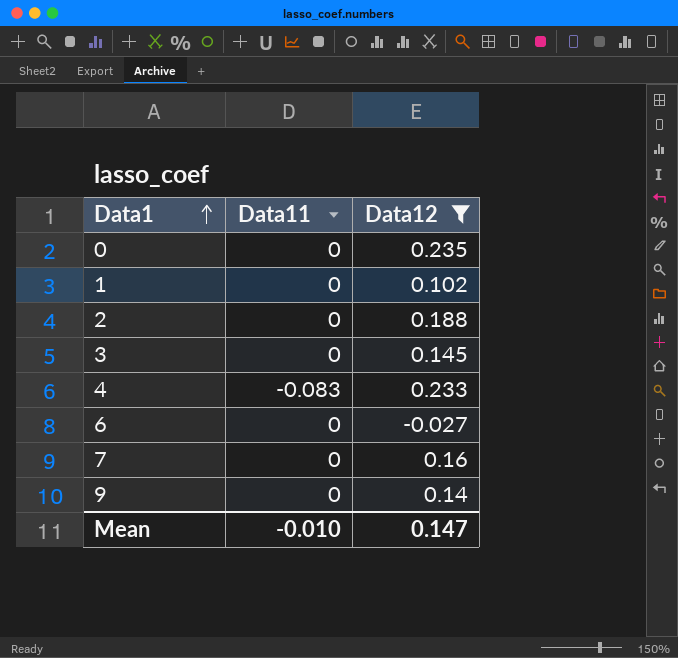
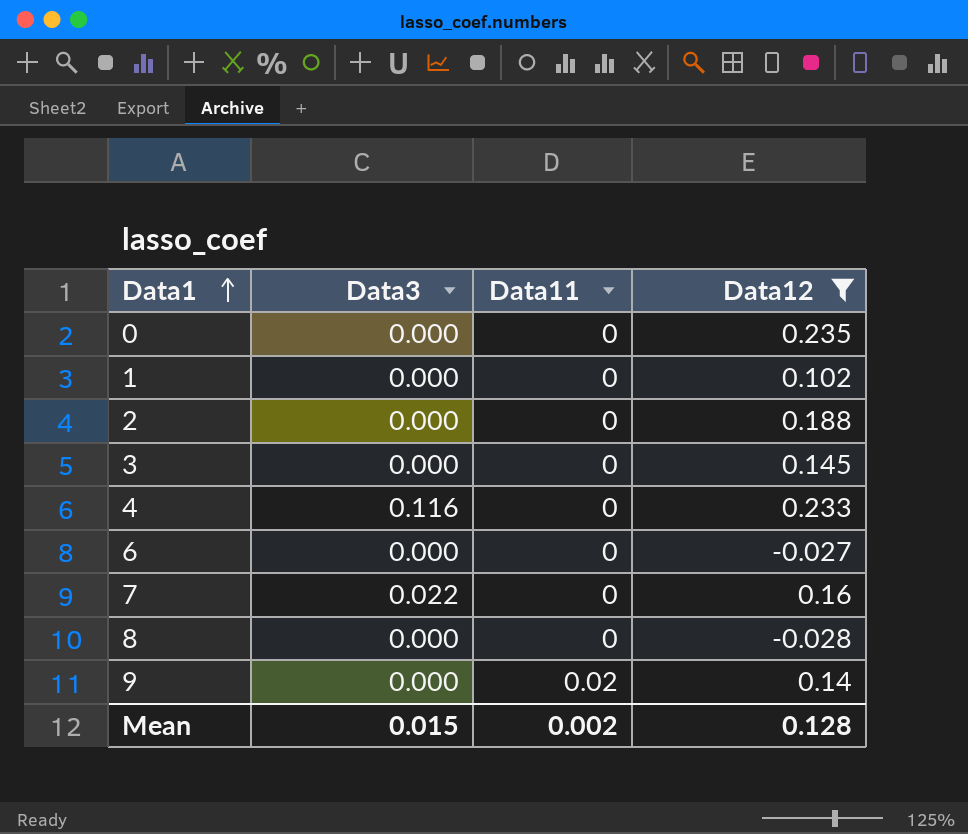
column Data3 | position: none -> 2
4 | Data11: -0.083 -> 0
row 8: none -> 0.000 | 0 | -0.028
9 | Data11: 0 -> 0.02
Mean | Data11: -0.010 -> 0.002
Mean | Data12: 0.147 -> 0.128

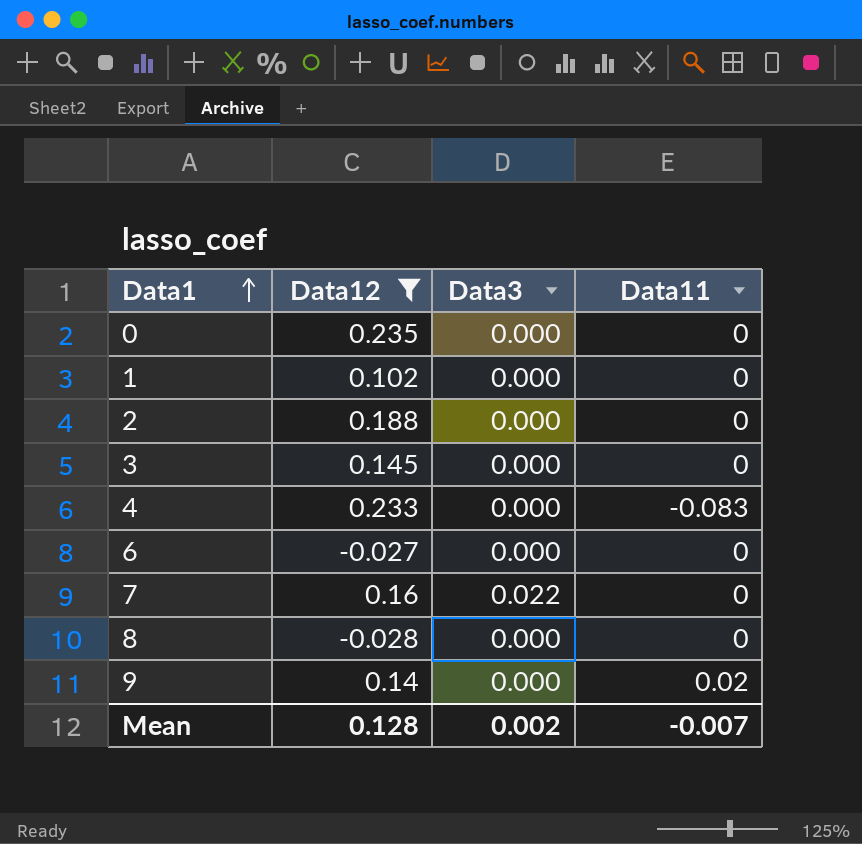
column Data12 | position: 4 -> 2
4 | Data3: 0.116 -> 0.000
4 | Data11: 0 -> -0.083
Mean | Data3: 0.015 -> 0.002
Mean | Data11: 0.002 -> -0.007

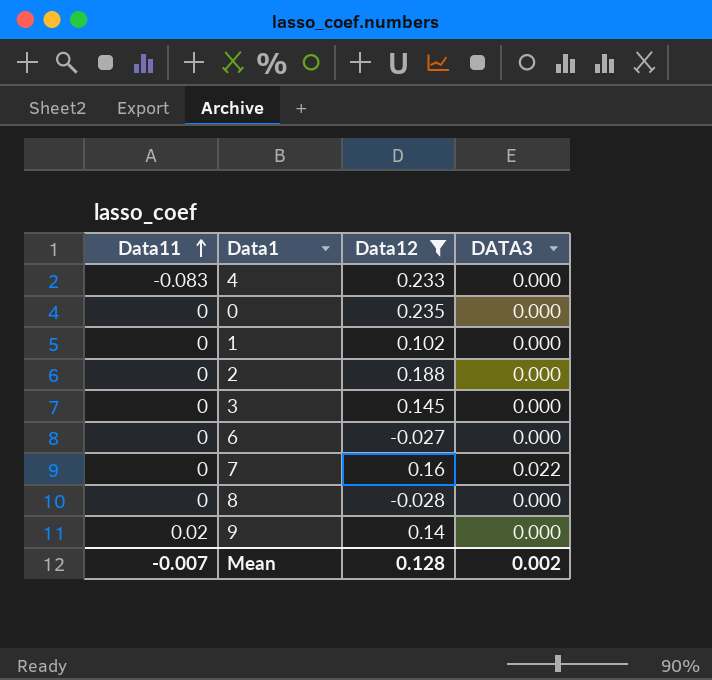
row order: Data1 ascending -> Data11 ascending
column Data11 | position: 4 -> 1
column name: Data3 -> DATA3

